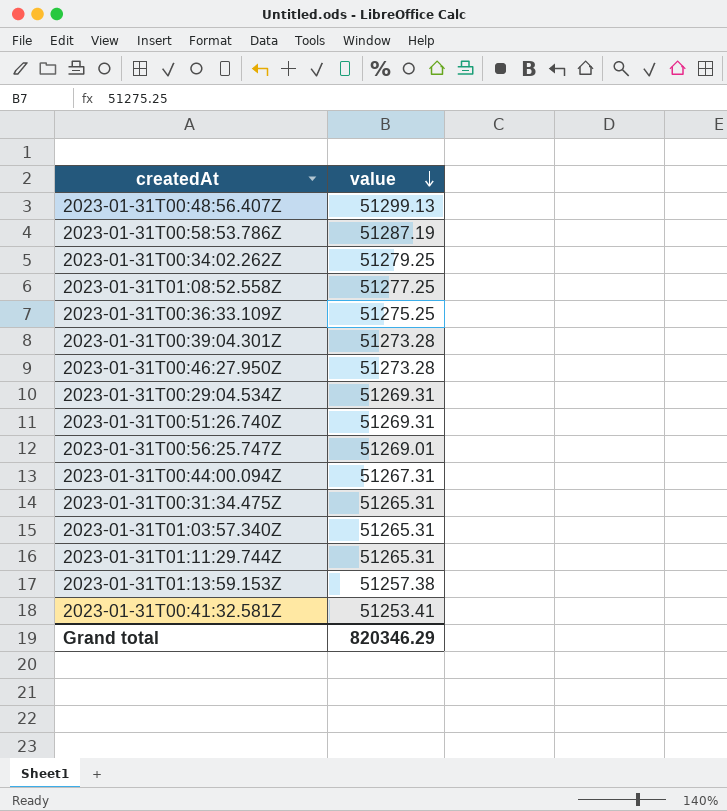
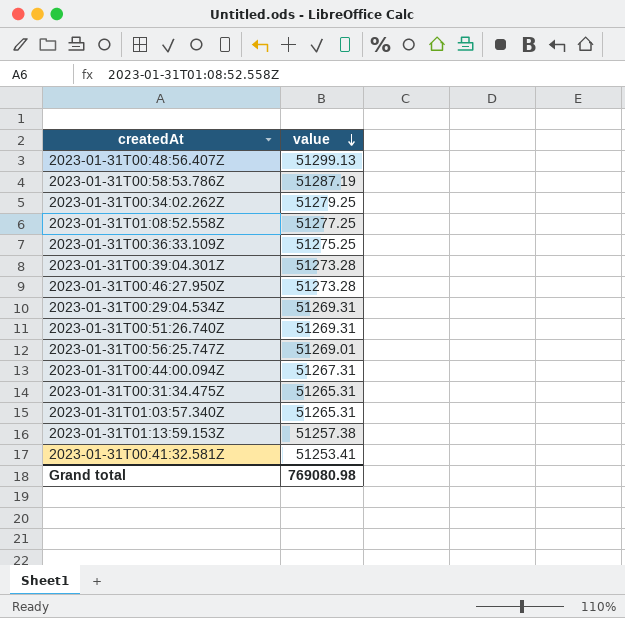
row 2023-01-31T01:11:29.744Z: 51265.31 -> none
Grand total | value: 820346.29 -> 769080.98

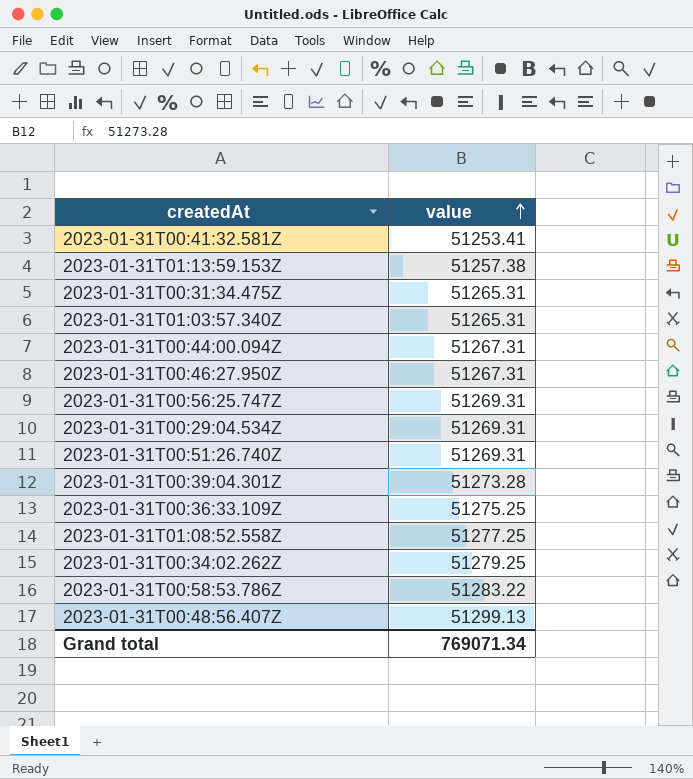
row order: value descending -> value ascending
2023-01-31T00:46:27.950Z | value: 51273.28 -> 51267.31
2023-01-31T00:56:25.747Z | value: 51269.01 -> 51269.31
2023-01-31T00:58:53.786Z | value: 51287.19 -> 51283.22
Grand total | value: 769080.98 -> 769071.34

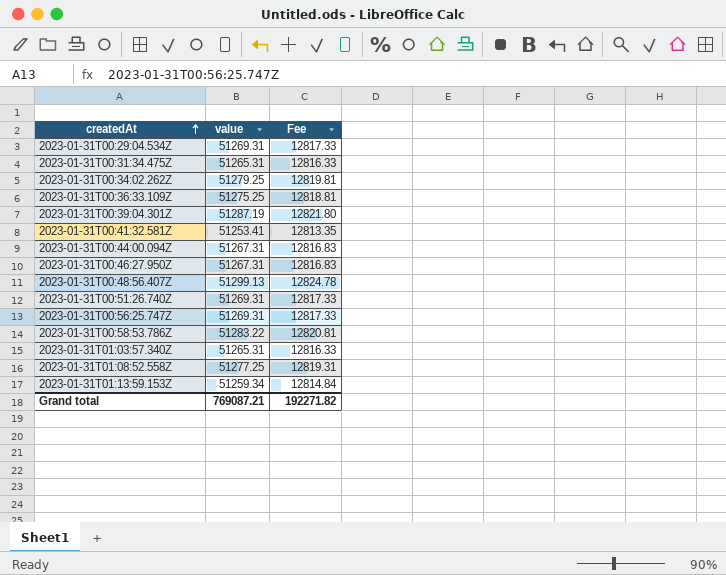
row order: value ascending -> createdAt ascending
column Fee | formula: none -> [value] * 0.25
2023-01-31T00:39:04.301Z | value: 51273.28 -> 51287.19
2023-01-31T01:13:59.153Z | value: 51257.38 -> 51259.34
Grand total | value: 769071.34 -> 769087.21

